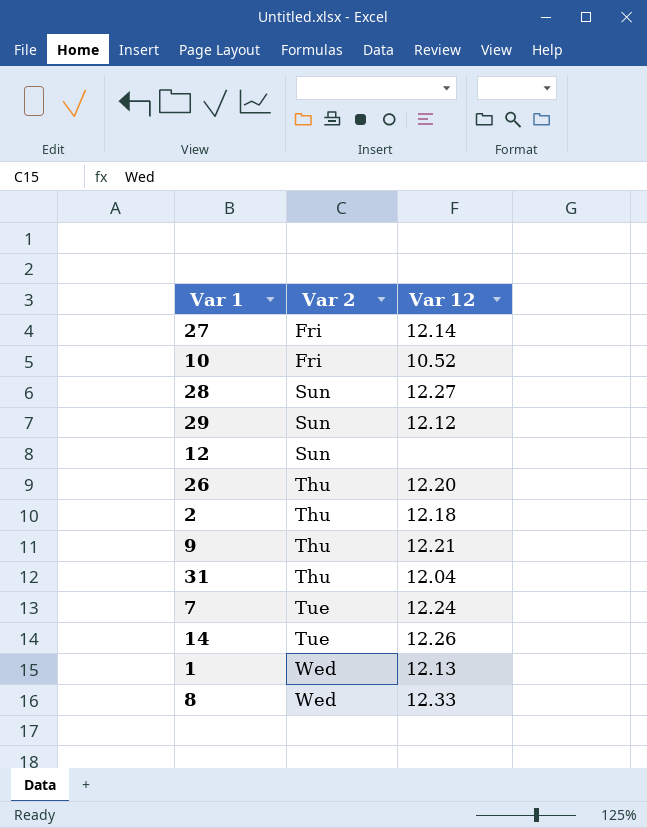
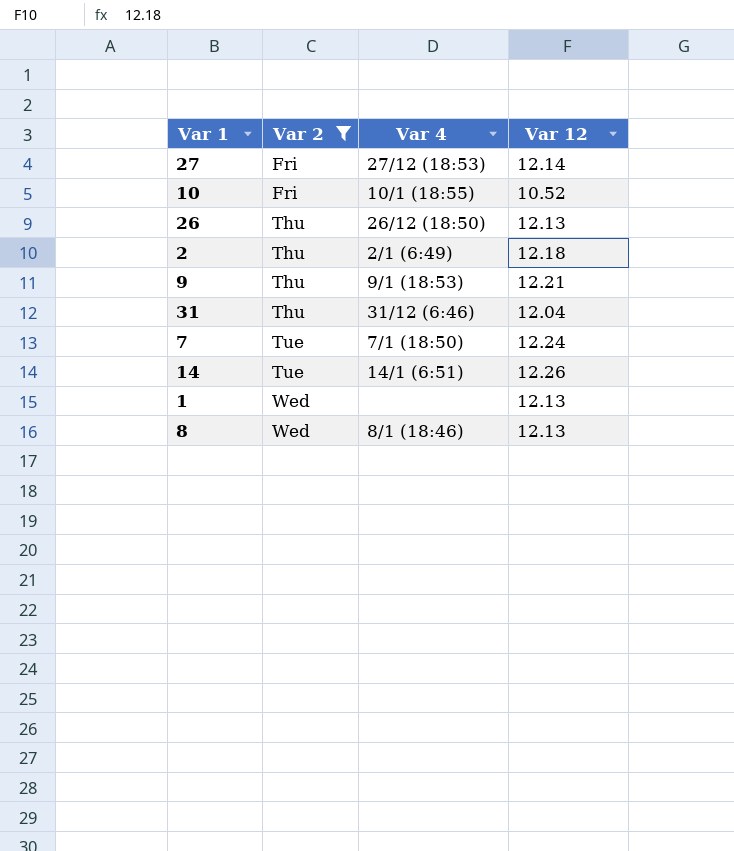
filter: none -> Var 2 != Sun
column Var 4 | position: none -> 3
26 | Var 12: 12.20 -> 12.13
8 | Var 12: 12.33 -> 12.13

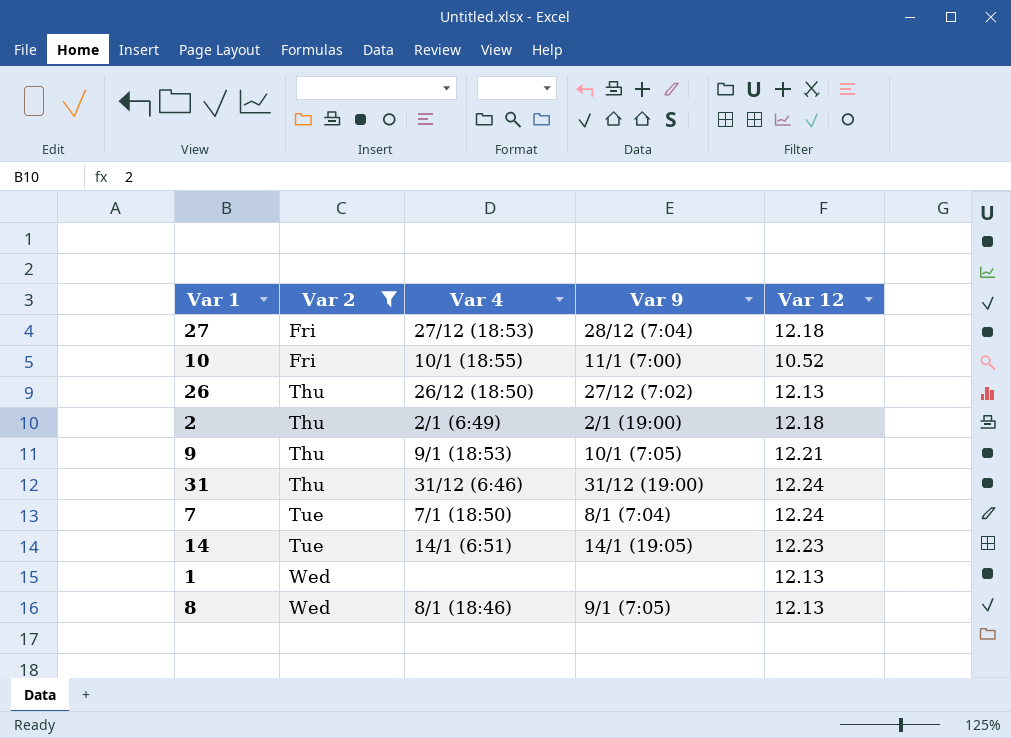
column Var 9 | position: none -> 4
27 | Var 12: 12.14 -> 12.18
31 | Var 12: 12.04 -> 12.24
14 | Var 12: 12.26 -> 12.23

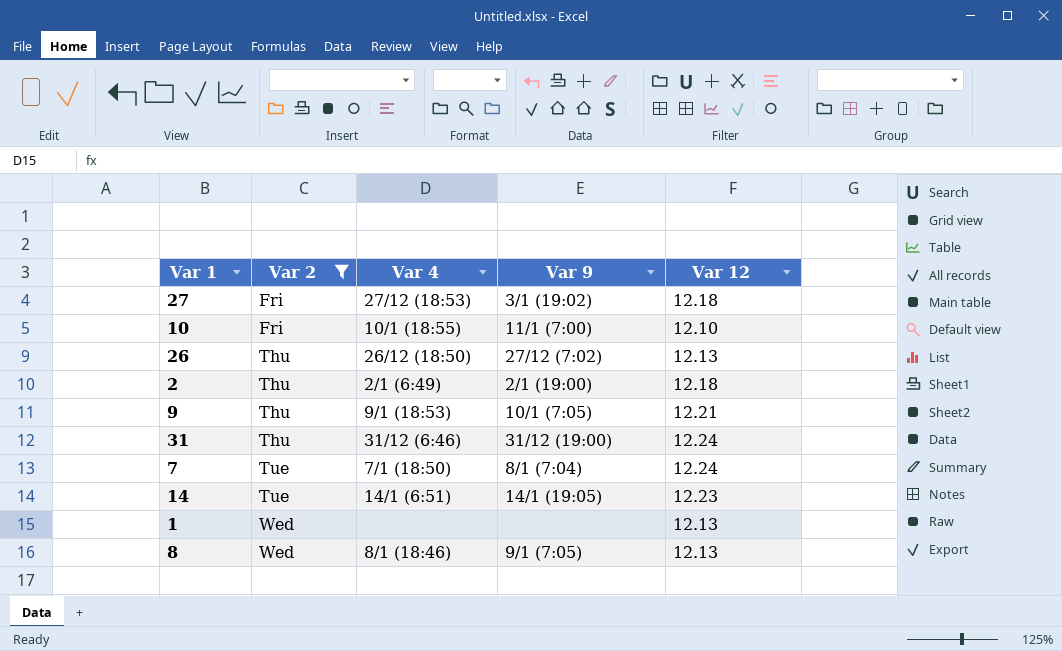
27 | Var 9: 28/12 (7:04) -> 3/1 (19:02)
10 | Var 12: 10.52 -> 12.10

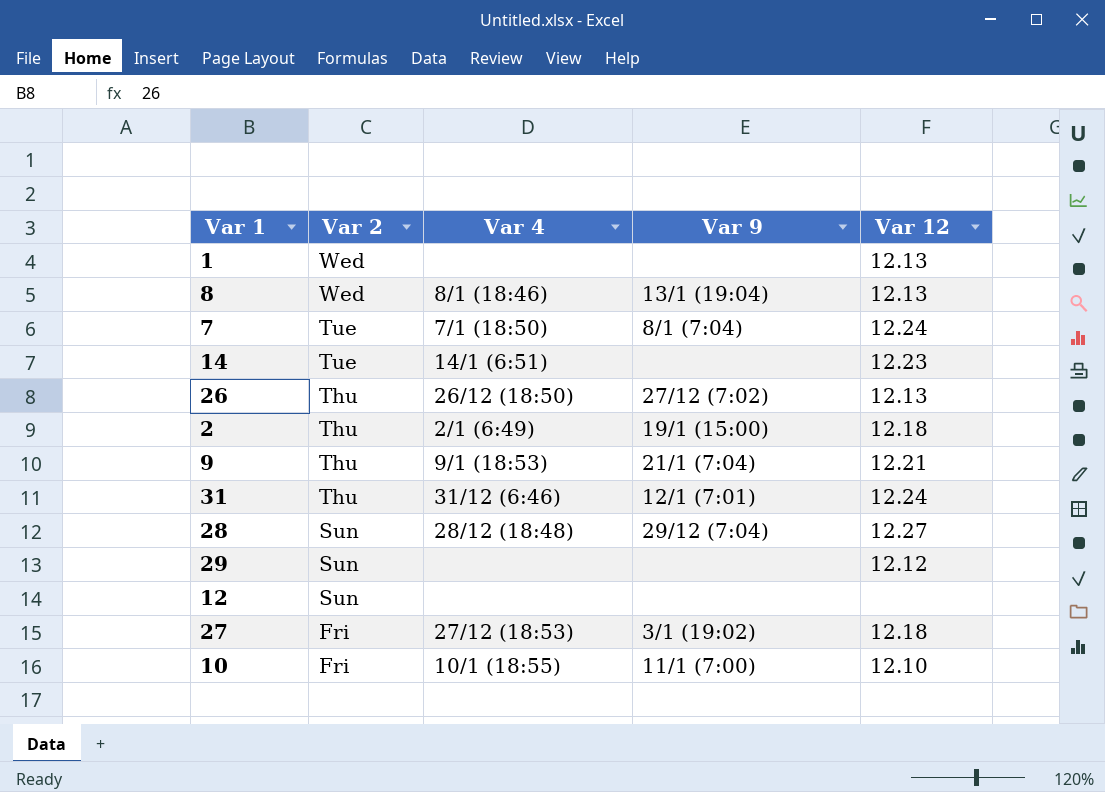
filter: Var 2 != Sun -> none
row order: Var 2 ascending -> Var 2 descending
8 | Var 9: 9/1 (7:05) -> 13/1 (19:04)
14 | Var 9: 14/1 (19:05) -> none
2 | Var 9: 2/1 (19:00) -> 19/1 (15:00)
9 | Var 9: 10/1 (7:05) -> 21/1 (7:04)
31 | Var 9: 31/12 (19:00) -> 12/1 (7:01)

